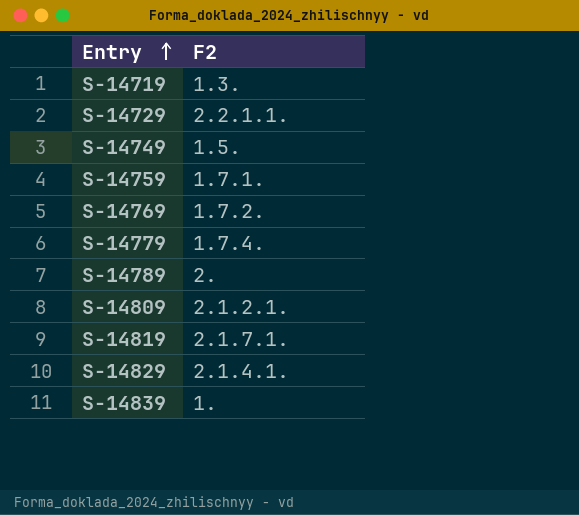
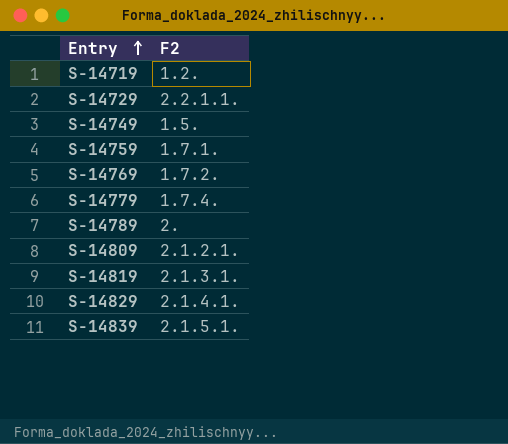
S-14719 | F2: 1.3. -> 1.2.
S-14819 | F2: 2.1.7.1. -> 2.1.3.1.
S-14839 | F2: 1. -> 2.1.5.1.

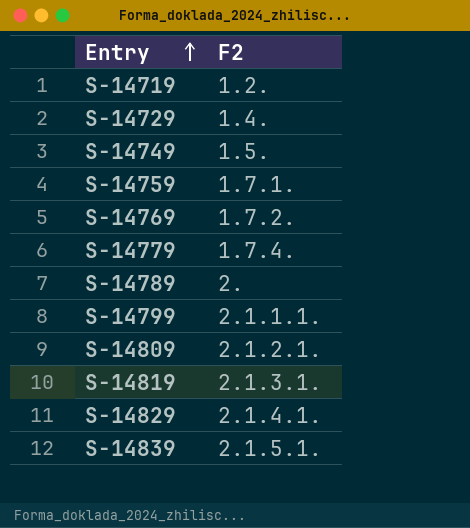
S-14729 | F2: 2.2.1.1. -> 1.4.
row S-14799: none -> 2.1.1.1.

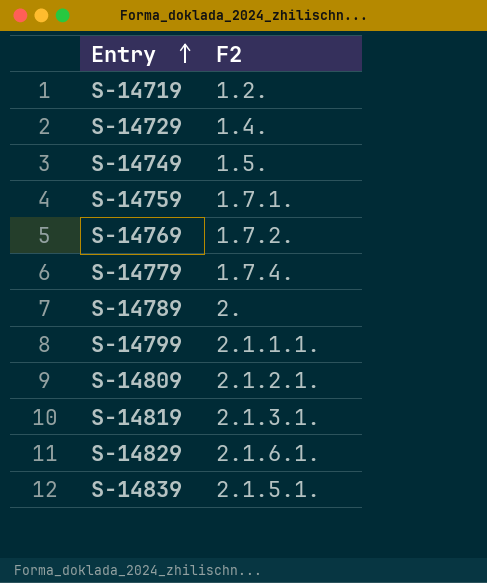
S-14829 | F2: 2.1.4.1. -> 2.1.6.1.

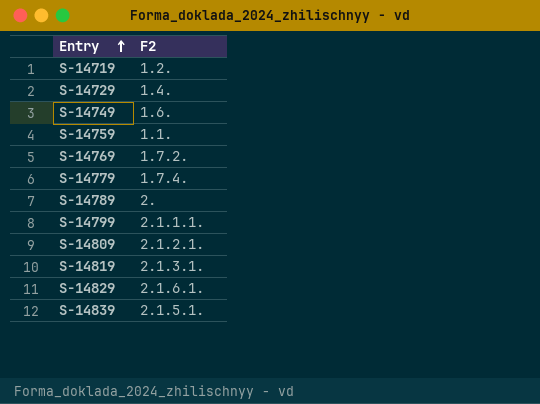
S-14749 | F2: 1.5. -> 1.6.
S-14759 | F2: 1.7.1. -> 1.1.

